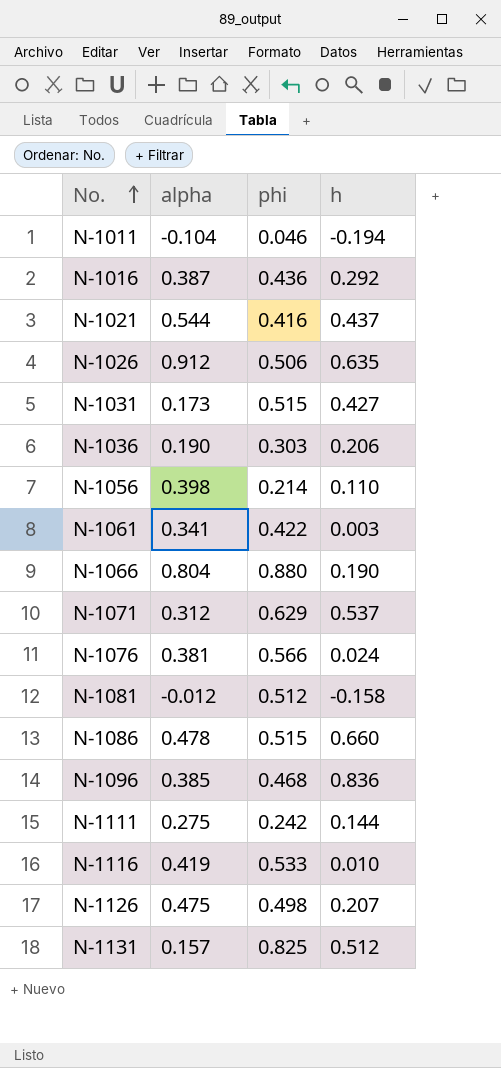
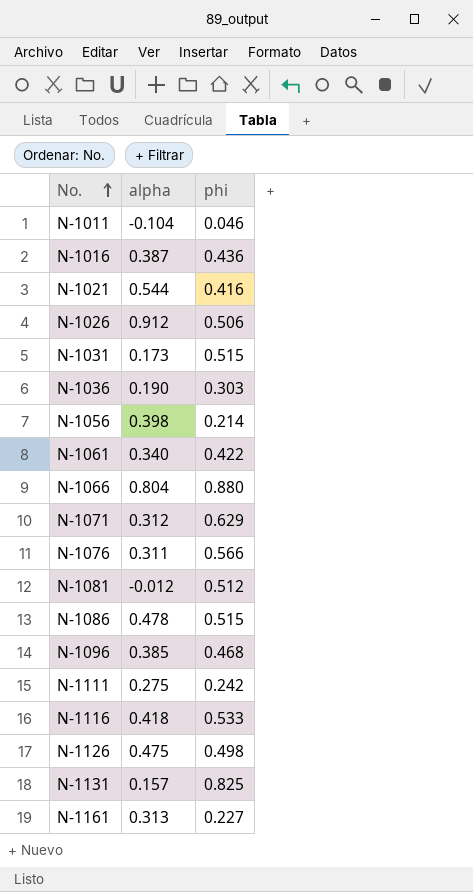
column h | position: 4 -> none
N-1061 | alpha: 0.341 -> 0.340
N-1076 | alpha: 0.381 -> 0.311
N-1116 | alpha: 0.419 -> 0.418
row N-1161: none -> 0.313 | 0.227

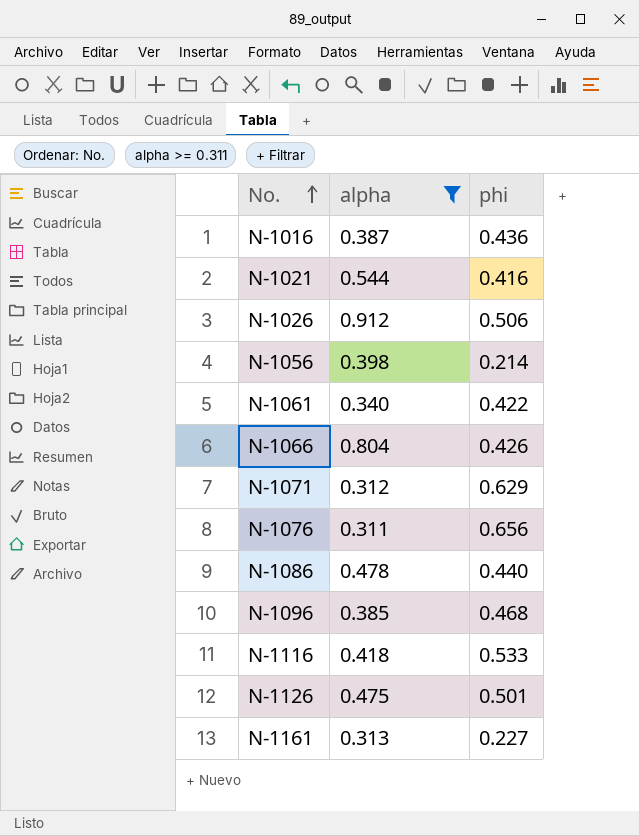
filter: none -> alpha >= 0.311
N-1066 | phi: 0.880 -> 0.426
N-1076 | phi: 0.566 -> 0.656
N-1086 | phi: 0.515 -> 0.440
N-1126 | phi: 0.498 -> 0.501

